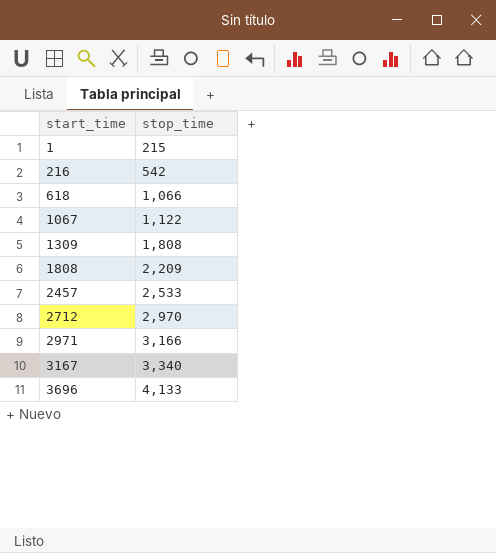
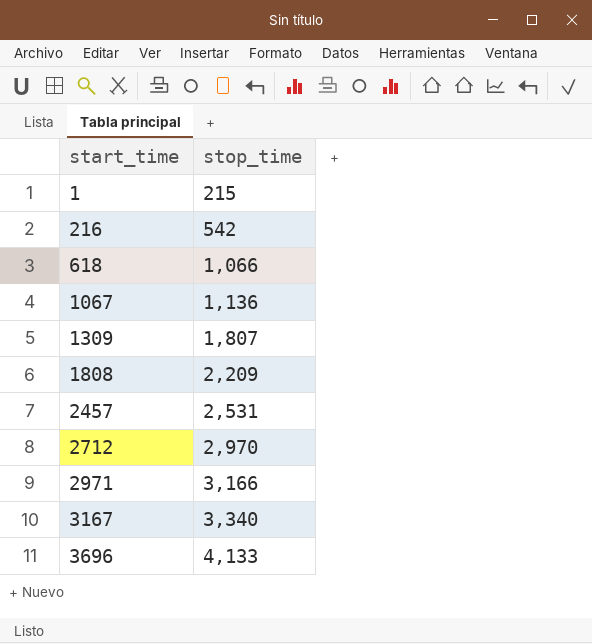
1067 | stop_time: 1,122 -> 1,136
1309 | stop_time: 1,808 -> 1,807
2457 | stop_time: 2,533 -> 2,531

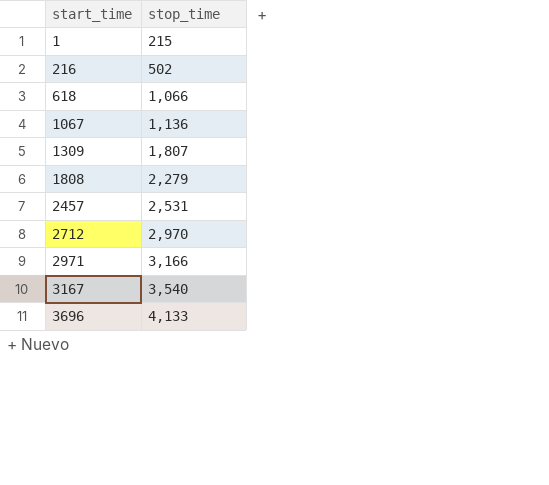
216 | stop_time: 542 -> 502
1808 | stop_time: 2,209 -> 2,279
3167 | stop_time: 3,340 -> 3,540

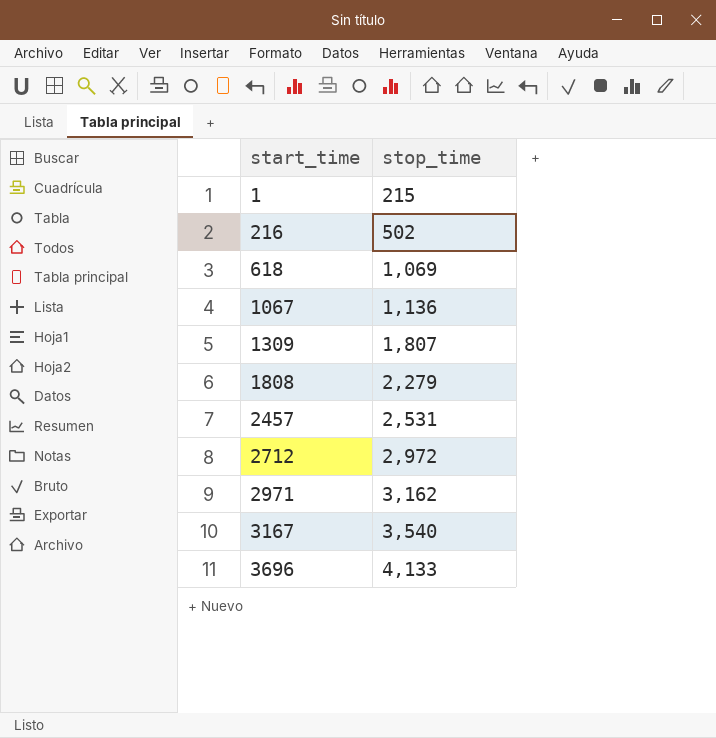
618 | stop_time: 1,066 -> 1,069
2712 | stop_time: 2,970 -> 2,972
2971 | stop_time: 3,166 -> 3,162

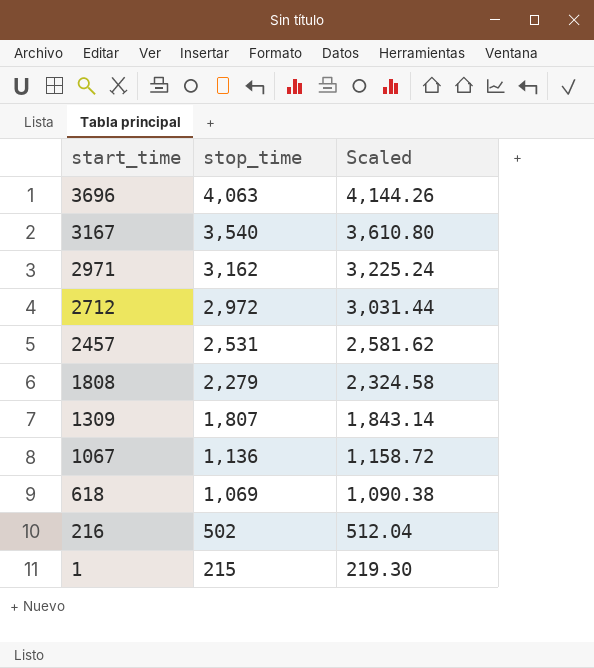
row order: start_time ascending -> start_time descending
column Scaled | formula: none -> [stop_time] * 1.02
3696 | stop_time: 4,133 -> 4,063

